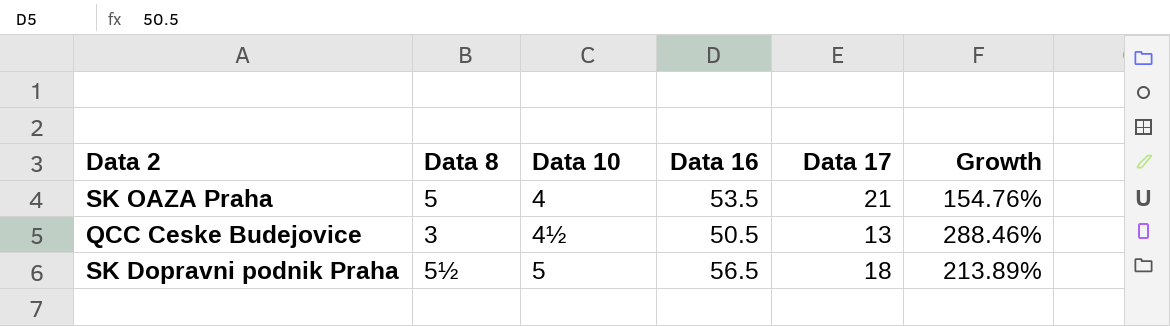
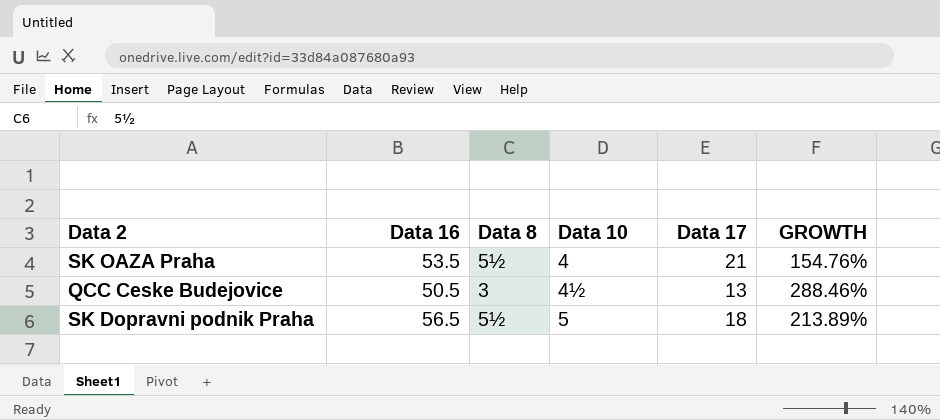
column Data 16 | position: 4 -> 2
column name: Growth -> GROWTH
SK OAZA Praha | Data 8: 5 -> 5½

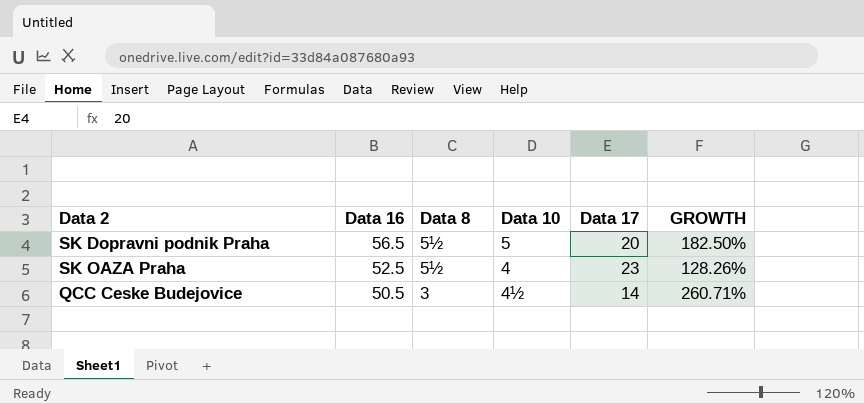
row order: none -> Data 16 descending
SK Dopravni podnik Praha | Data 17: 18 -> 20
SK Dopravni podnik Praha | GROWTH: 213.89% -> 182.50%
SK OAZA Praha | Data 16: 53.5 -> 52.5
SK OAZA Praha | Data 17: 21 -> 23
SK OAZA Praha | GROWTH: 154.76% -> 128.26%
QCC Ceske Budejovice | Data 17: 13 -> 14
QCC Ceske Budejovice | GROWTH: 288.46% -> 260.71%

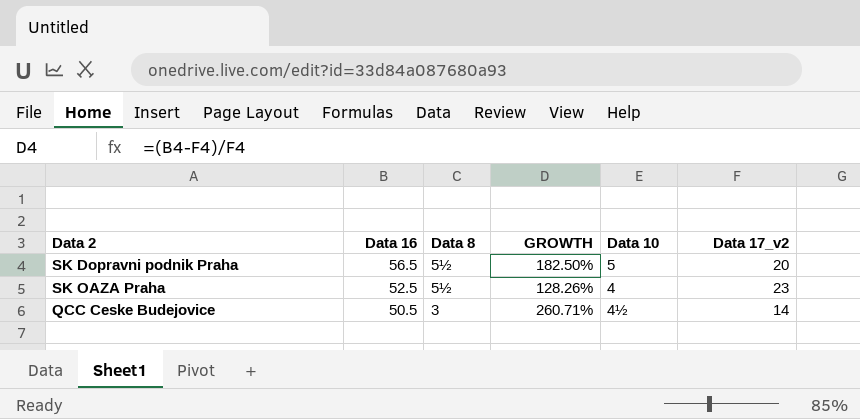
column GROWTH | position: 6 -> 4
column name: Data 17 -> Data 17_v2

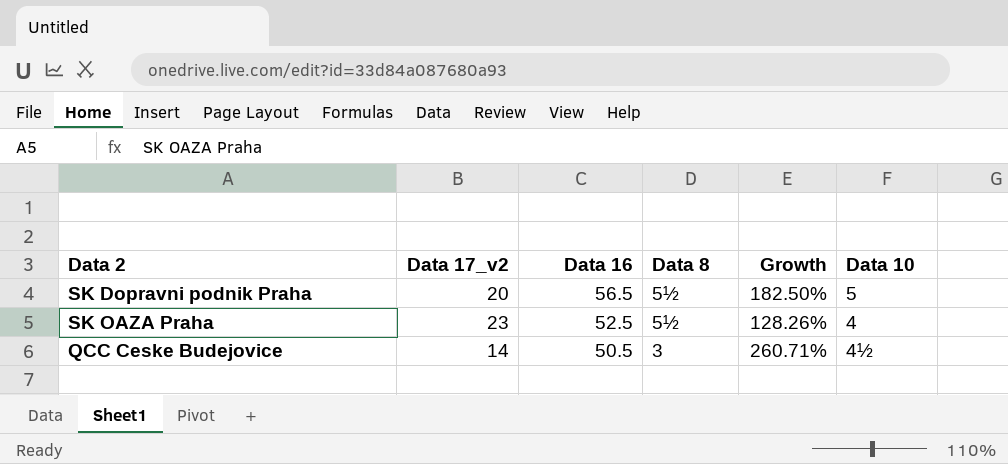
column Data 17_v2 | position: 6 -> 2
column name: GROWTH -> Growth

